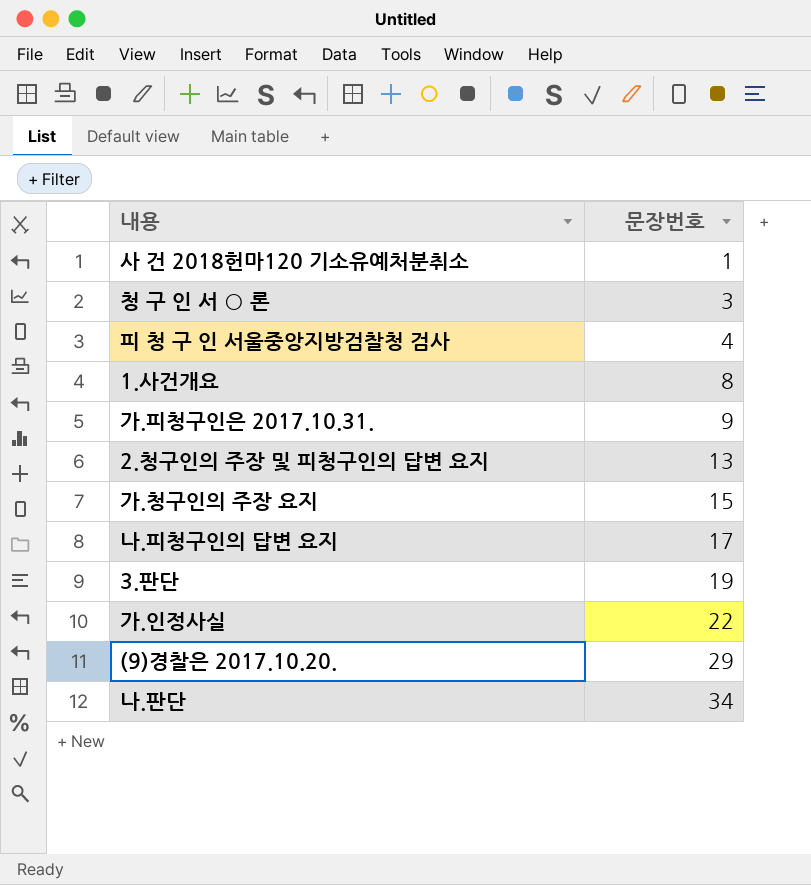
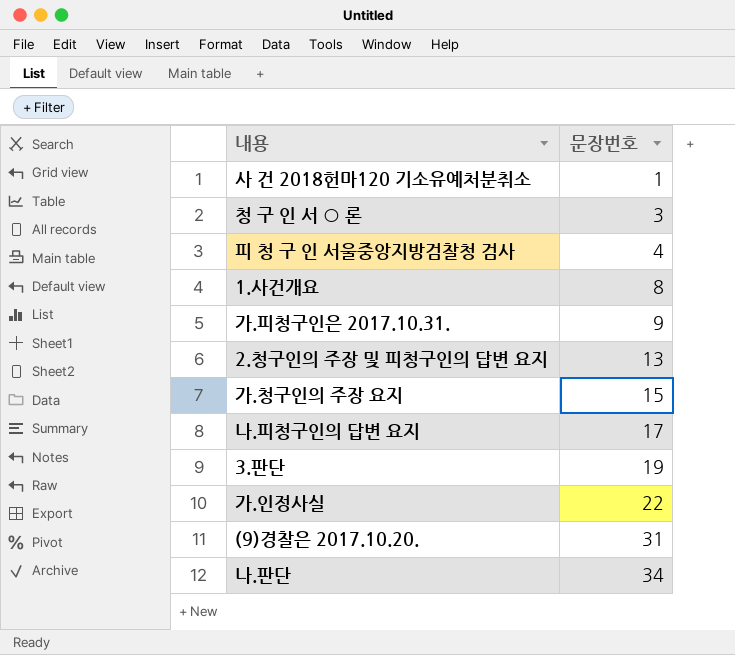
(9)경찰은 2017.10.20. | 문장번호: 29 -> 31

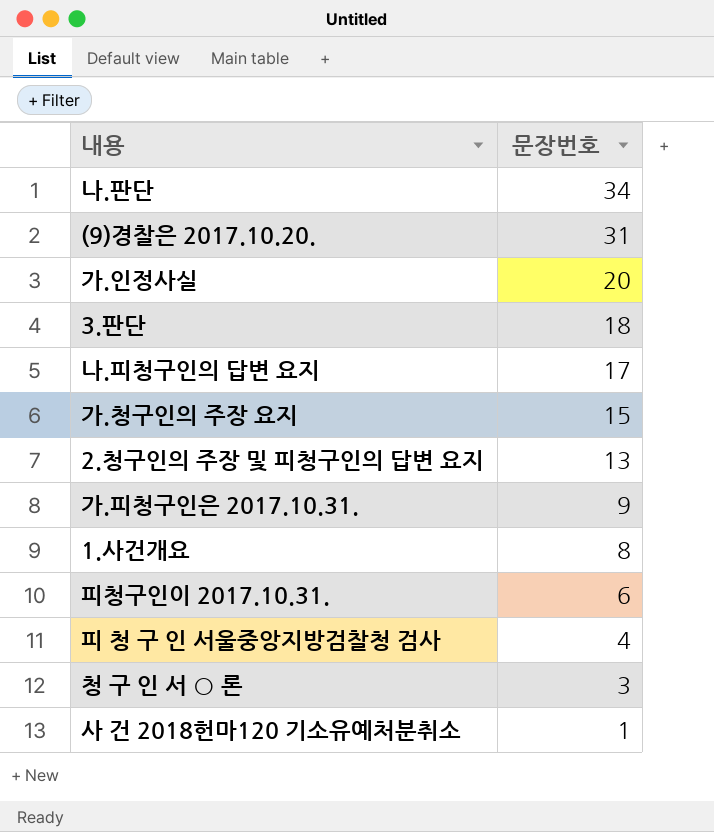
row order: 문장번호 ascending -> 문장번호 descending
가.인정사실 | 문장번호: 22 -> 20
3.판단 | 문장번호: 19 -> 18
row 피청구인이 2017.10.31.: none -> 6

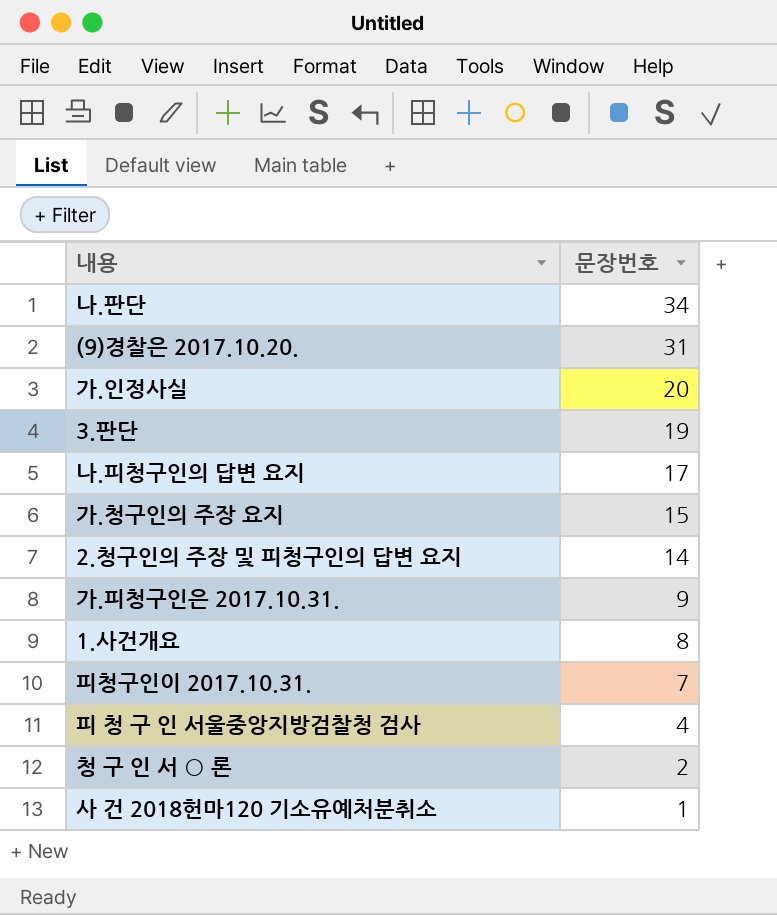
3.판단 | 문장번호: 18 -> 19
2.청구인의 주장 및 피청구인의 답변 요지 | 문장번호: 13 -> 14
피청구인이 2017.10.31. | 문장번호: 6 -> 7
청 구 인 서 ○ 론 | 문장번호: 3 -> 2

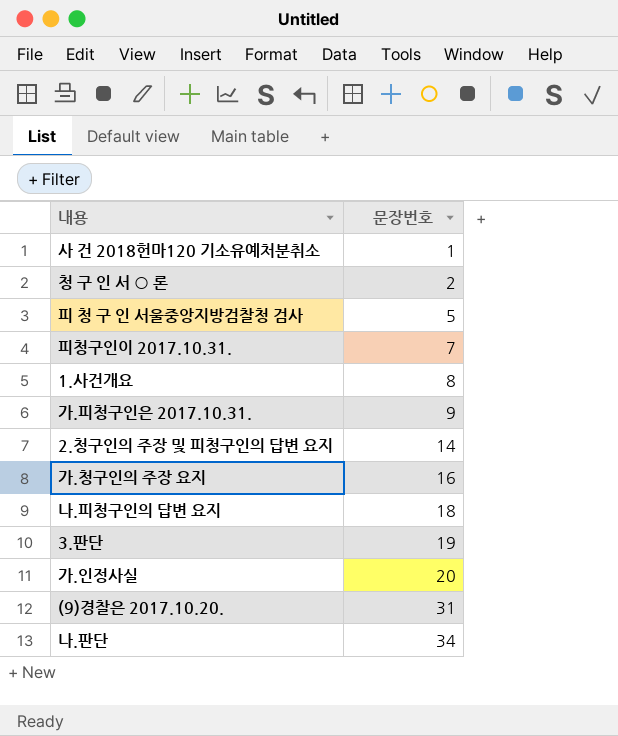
row order: 문장번호 descending -> 문장번호 ascending
피 청 구 인 서울중앙지방검찰청 검사 | 문장번호: 4 -> 5
가.청구인의 주장 요지 | 문장번호: 15 -> 16
나.피청구인의 답변 요지 | 문장번호: 17 -> 18

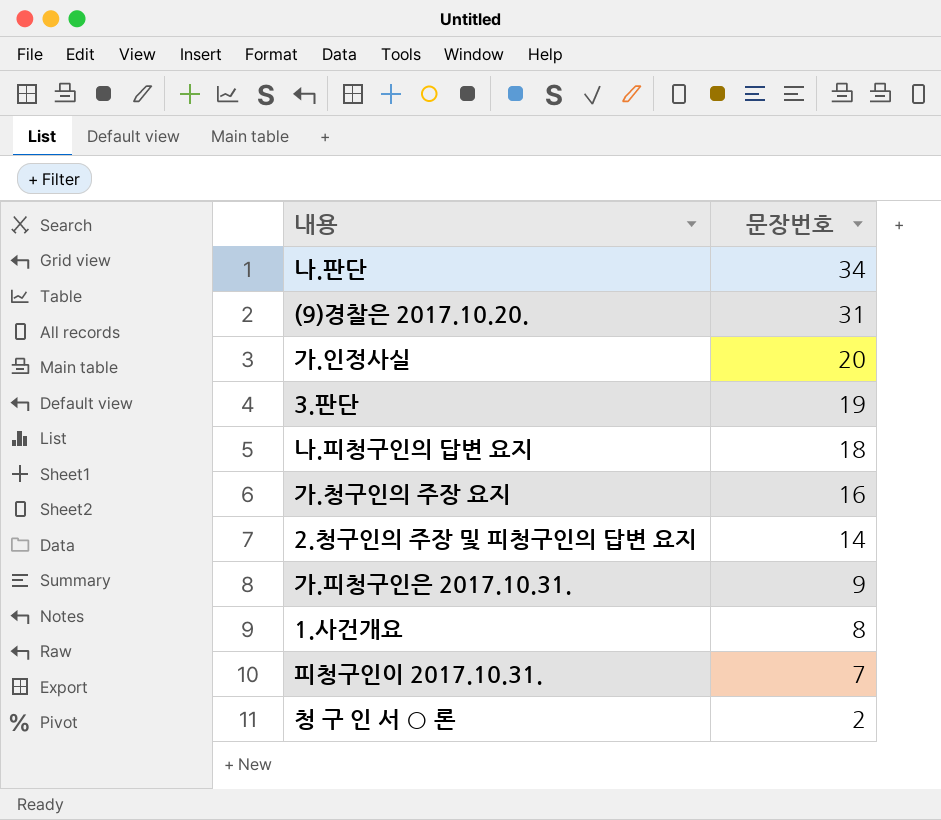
row order: 문장번호 ascending -> 문장번호 descending
row 사 건 2018헌마120 기소유예처분취소: 1 -> none
row 피 청 구 인 서울중앙지방검찰청 검사: 5 -> none

